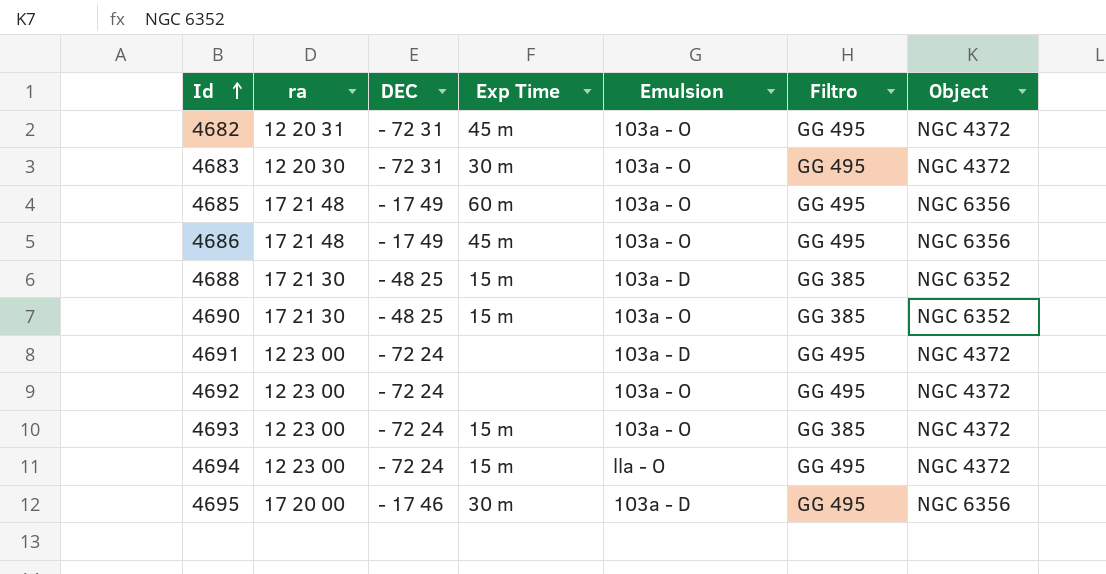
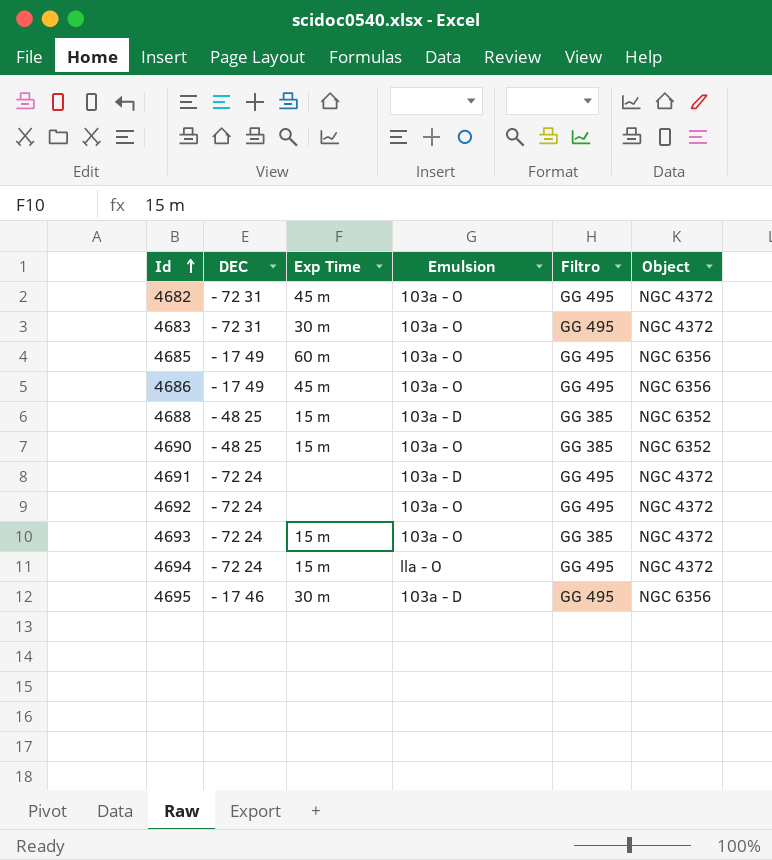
column ra | position: 2 -> none

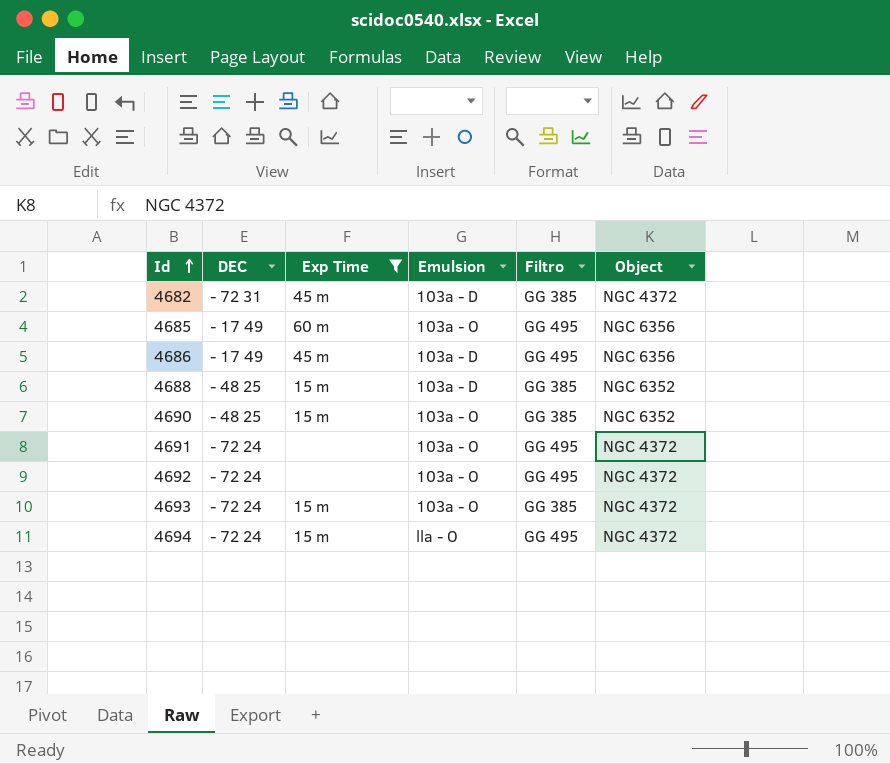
filter: none -> Exp Time != 30 m
4682 | Emulsion: 103a - O -> 103a - D
4682 | Filtro: GG 495 -> GG 385
4686 | Emulsion: 103a - O -> 103a - D
4691 | Emulsion: 103a - D -> 103a - O

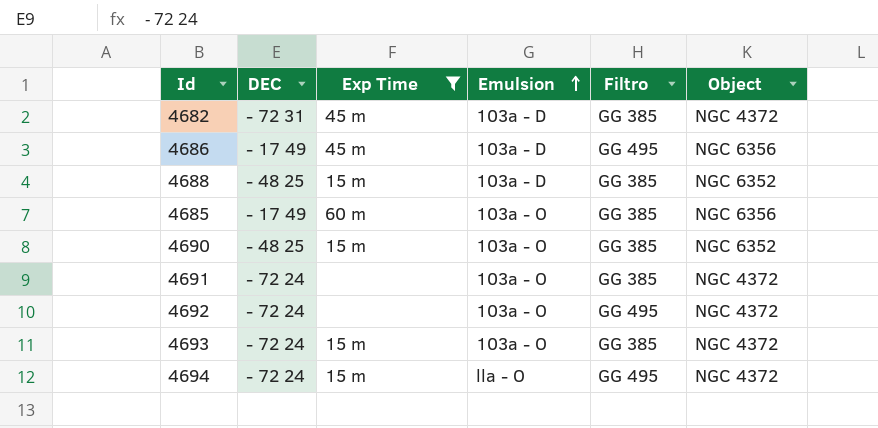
row order: Id ascending -> Emulsion ascending
4685 | Filtro: GG 495 -> GG 385
4691 | Filtro: GG 495 -> GG 385

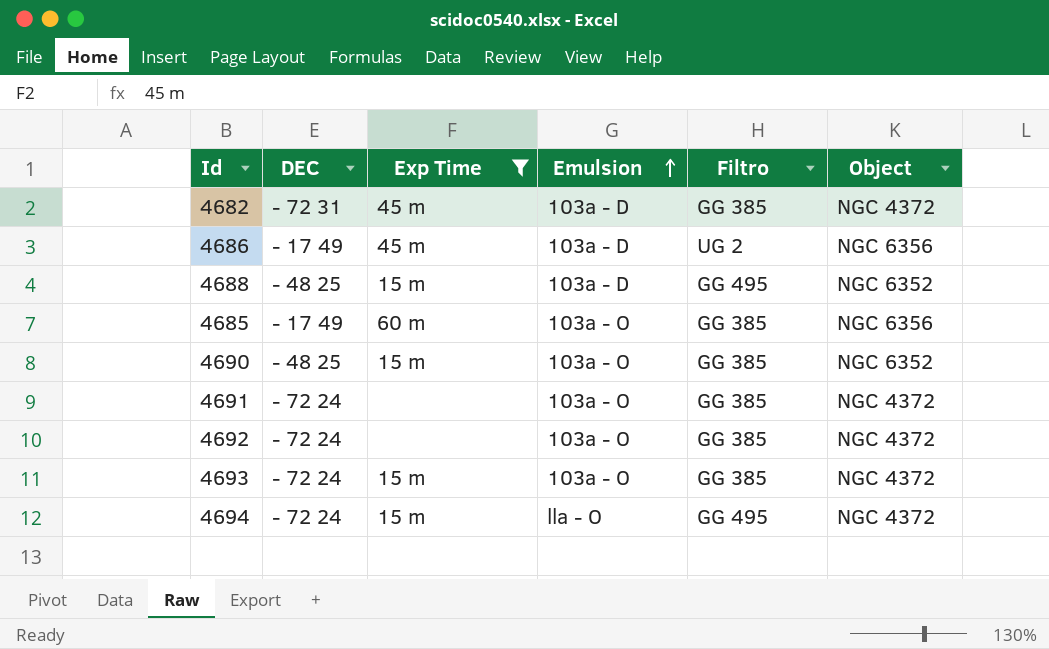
4686 | Filtro: GG 495 -> UG 2
4688 | Filtro: GG 385 -> GG 495
4692 | Filtro: GG 495 -> GG 385

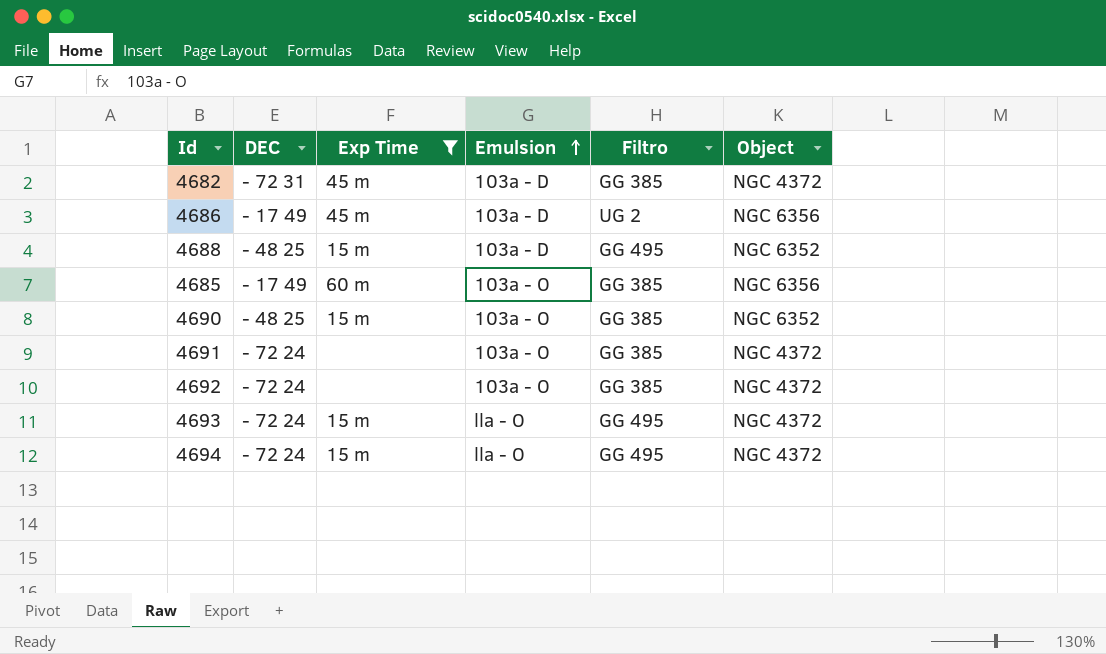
4693 | Emulsion: 103a - O -> lla - O
4693 | Filtro: GG 385 -> GG 495

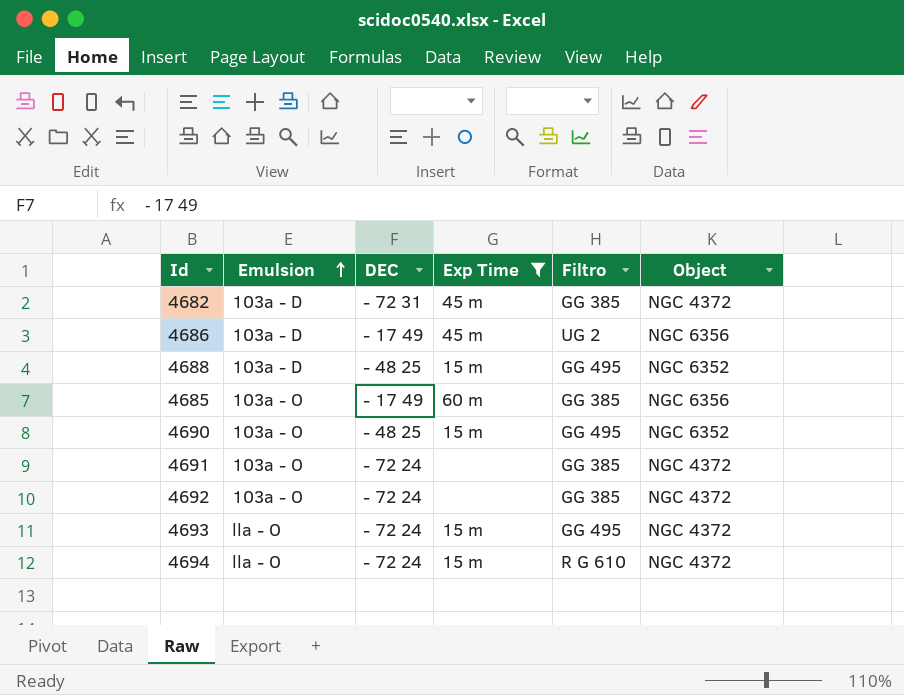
column Emulsion | position: 4 -> 2
4690 | Filtro: GG 385 -> GG 495
4694 | Filtro: GG 495 -> R G 610

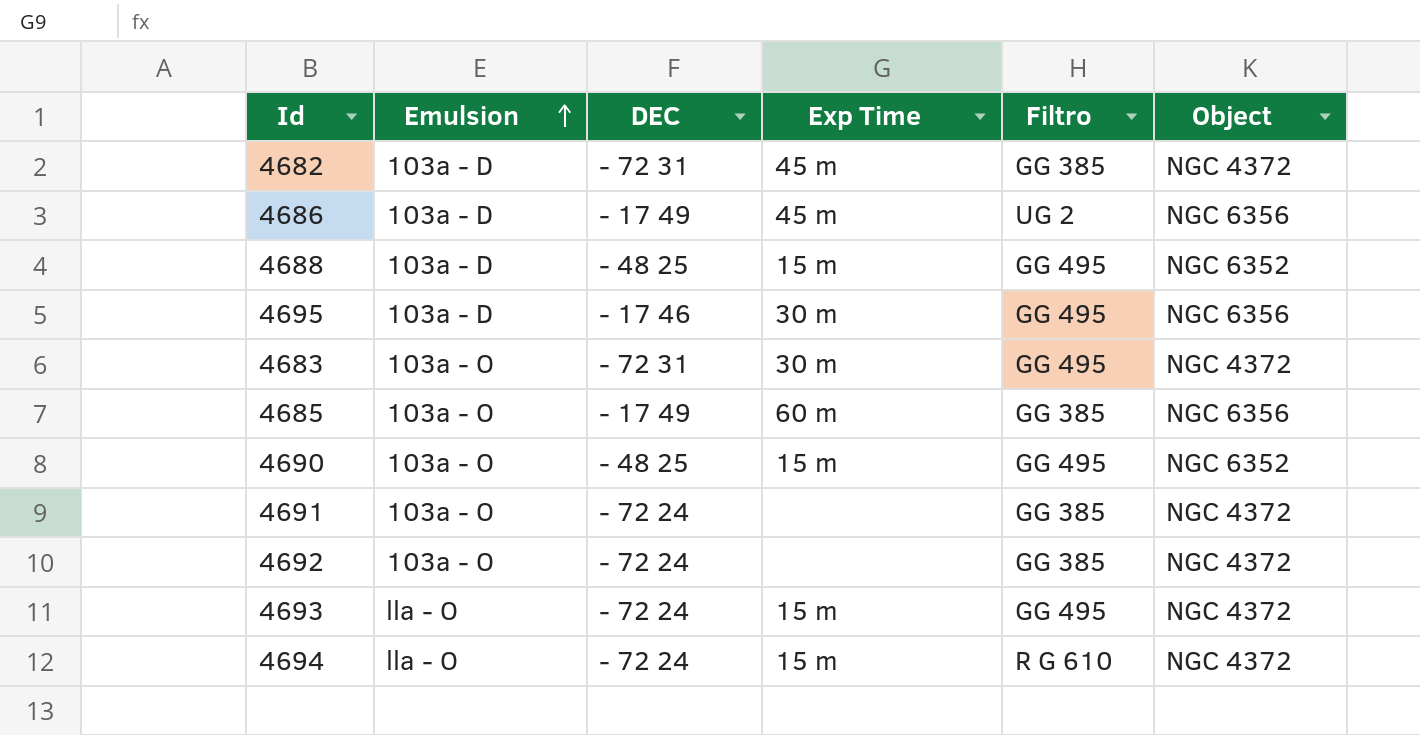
filter: Exp Time != 30 m -> none

